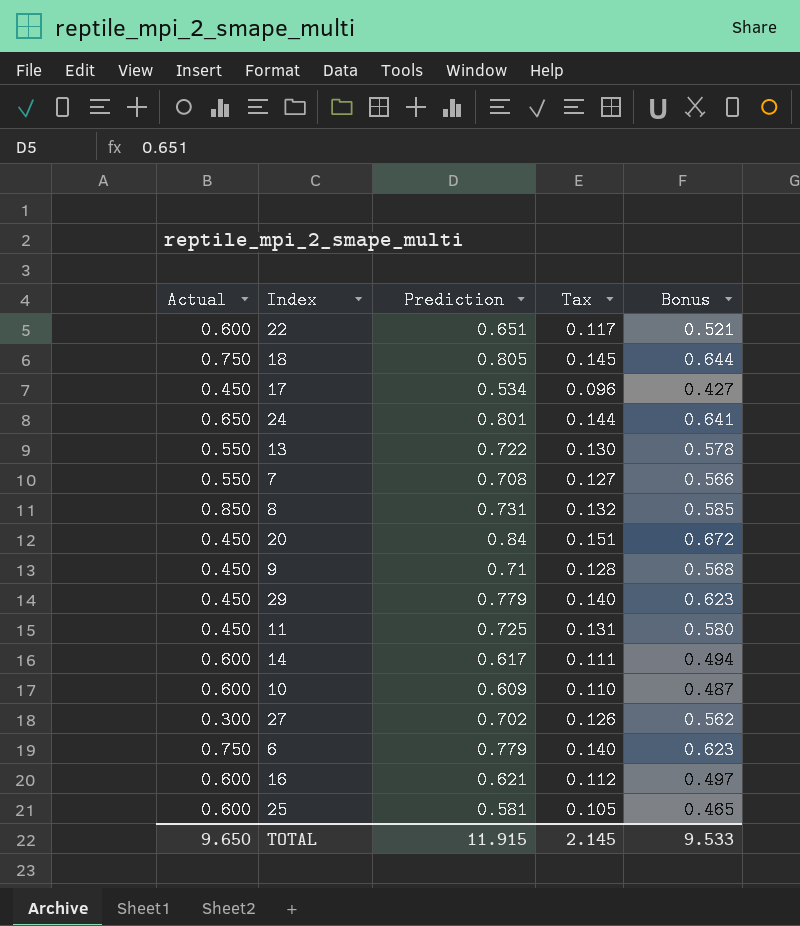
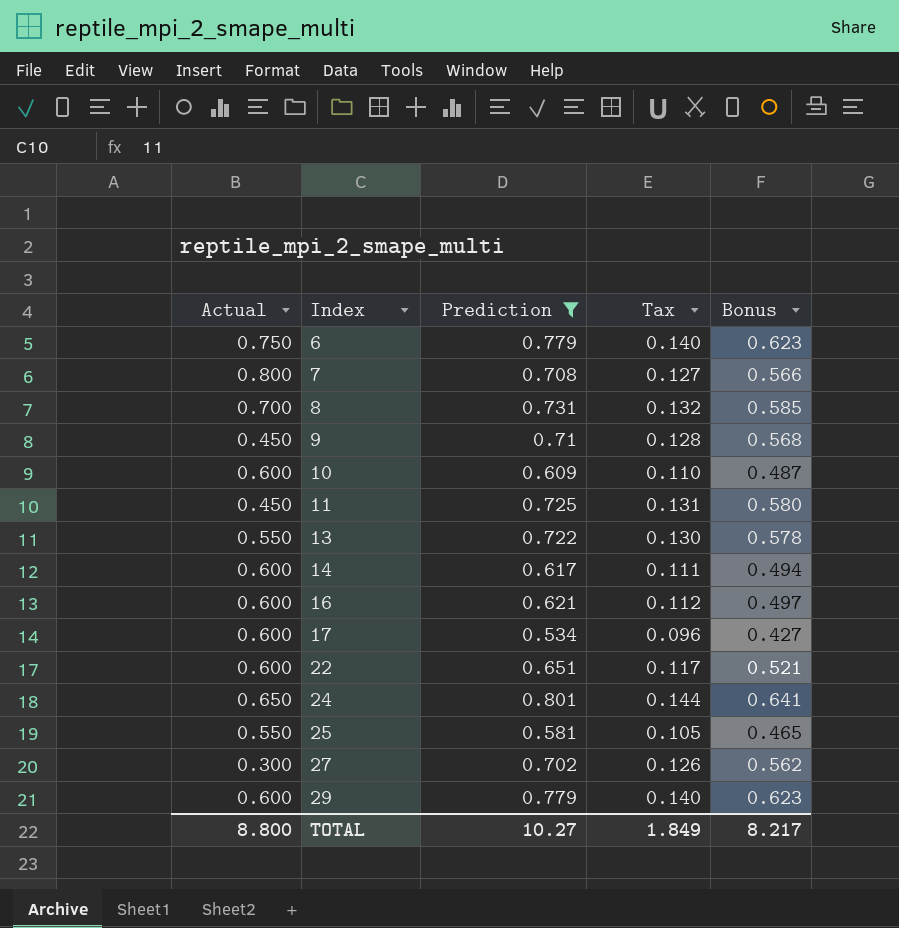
filter: none -> Prediction <= 0.801
row order: none -> Index ascending
7 | Actual: 0.550 -> 0.800
8 | Actual: 0.850 -> 0.700
17 | Actual: 0.450 -> 0.600
25 | Actual: 0.600 -> 0.550
29 | Actual: 0.450 -> 0.600
TOTAL | Actual: 9.650 -> 8.800
TOTAL | Prediction: 11.915 -> 10.27
TOTAL | Tax: 2.145 -> 1.849
TOTAL | Bonus: 9.533 -> 8.217

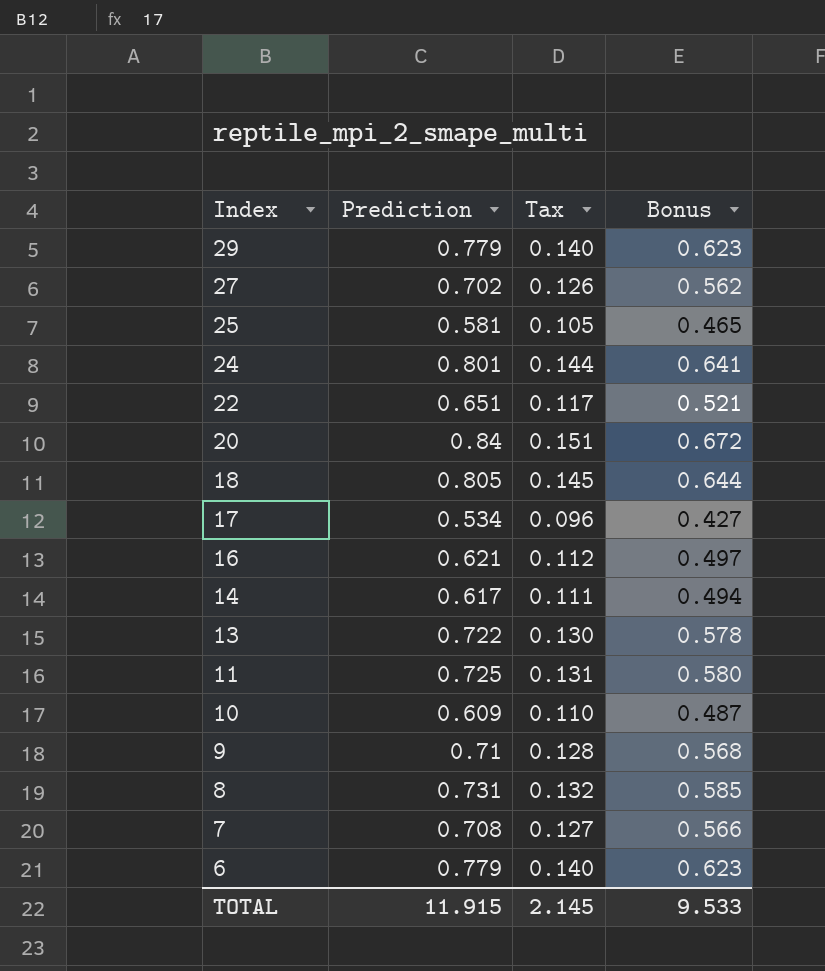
filter: Prediction <= 0.801 -> none
row order: Index ascending -> Index descending
column Actual | position: 1 -> none
TOTAL | Prediction: 10.27 -> 11.915
TOTAL | Tax: 1.849 -> 2.145
TOTAL | Bonus: 8.217 -> 9.533

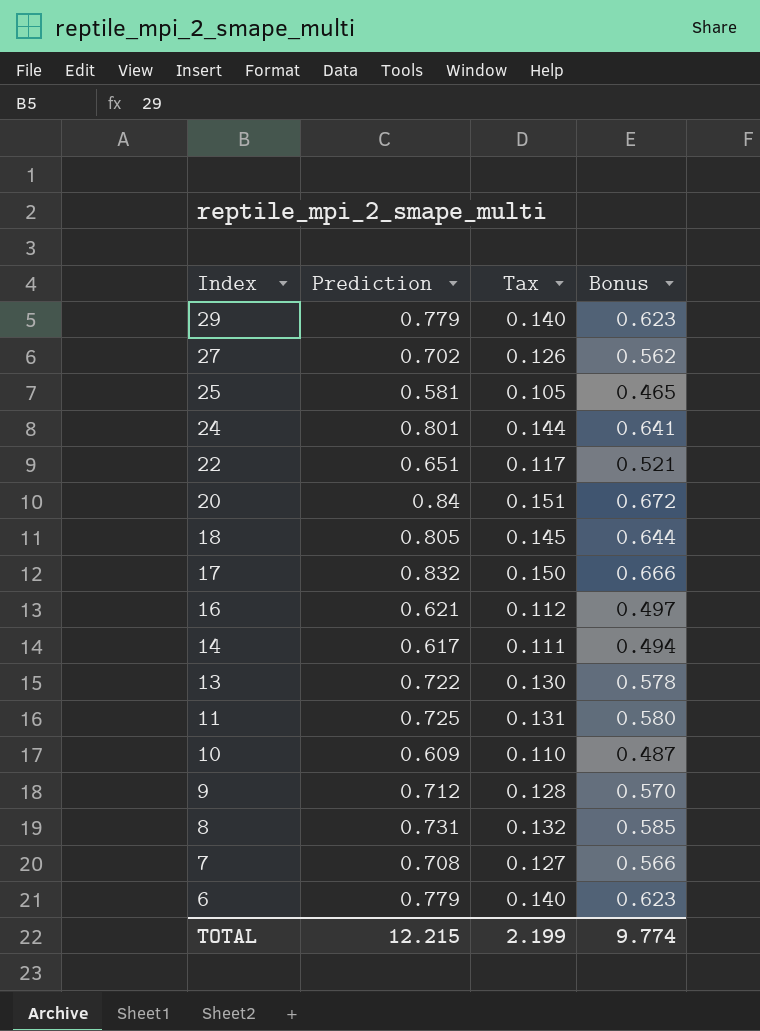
17 | Prediction: 0.534 -> 0.832
17 | Tax: 0.096 -> 0.150
17 | Bonus: 0.427 -> 0.666
9 | Prediction: 0.71 -> 0.712
9 | Bonus: 0.568 -> 0.570
TOTAL | Prediction: 11.915 -> 12.215
TOTAL | Tax: 2.145 -> 2.199
TOTAL | Bonus: 9.533 -> 9.774

